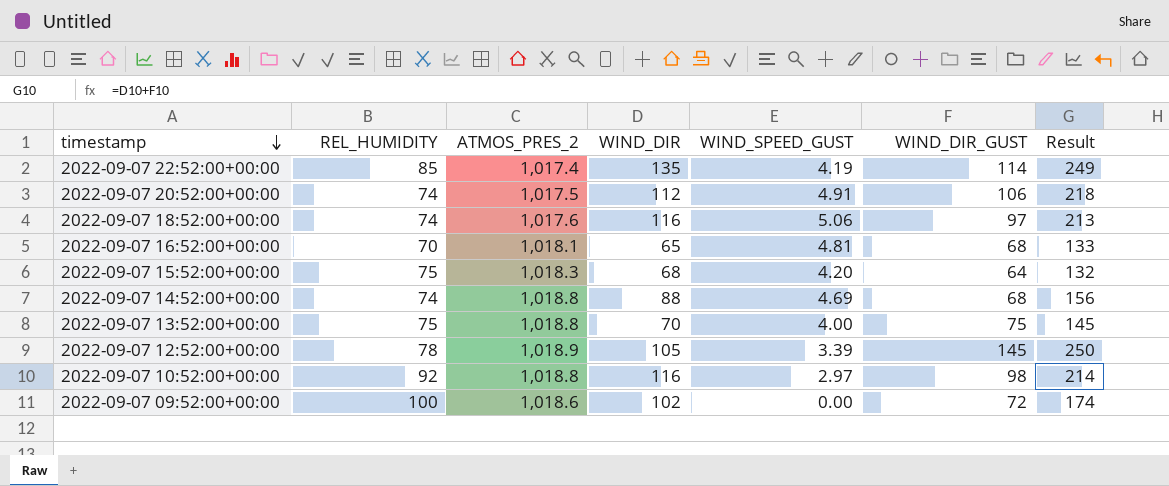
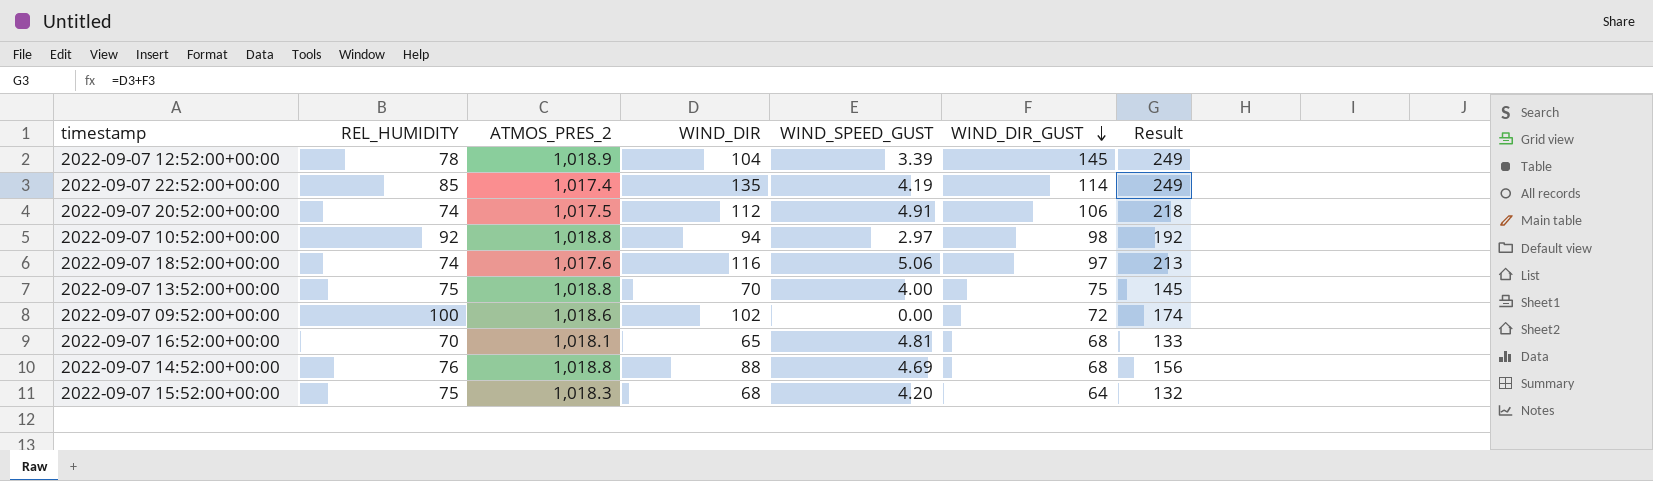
row order: timestamp descending -> WIND_DIR_GUST descending
2022-09-07 12:52:00+00:00 | WIND_DIR: 105 -> 104
2022-09-07 12:52:00+00:00 | Result: 250 -> 249
2022-09-07 10:52:00+00:00 | WIND_DIR: 116 -> 94
2022-09-07 10:52:00+00:00 | Result: 214 -> 192
2022-09-07 14:52:00+00:00 | REL_HUMIDITY: 74 -> 76

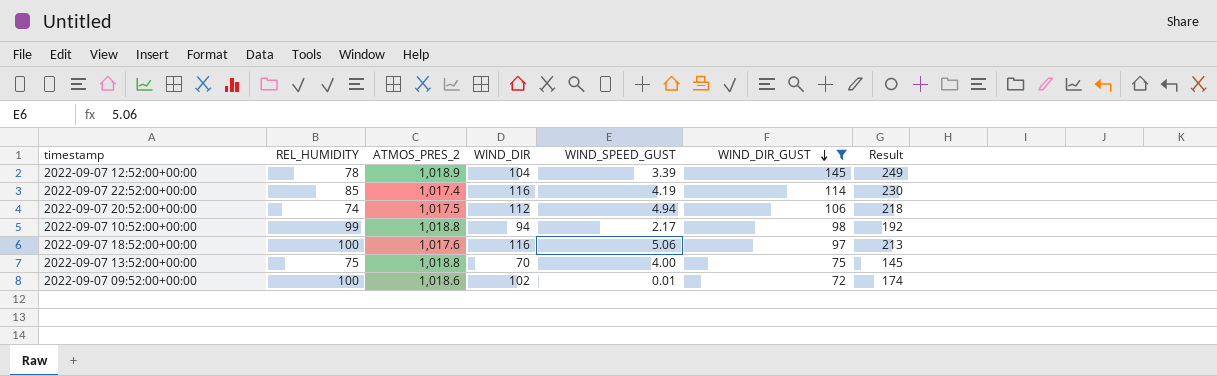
filter: none -> WIND_DIR_GUST >= 72
2022-09-07 22:52:00+00:00 | WIND_DIR: 135 -> 116
2022-09-07 22:52:00+00:00 | Result: 249 -> 230
2022-09-07 20:52:00+00:00 | WIND_SPEED_GUST: 4.91 -> 4.94
2022-09-07 10:52:00+00:00 | REL_HUMIDITY: 92 -> 99
2022-09-07 10:52:00+00:00 | WIND_SPEED_GUST: 2.97 -> 2.17
2022-09-07 18:52:00+00:00 | REL_HUMIDITY: 74 -> 100
2022-09-07 09:52:00+00:00 | WIND_SPEED_GUST: 0.00 -> 0.01

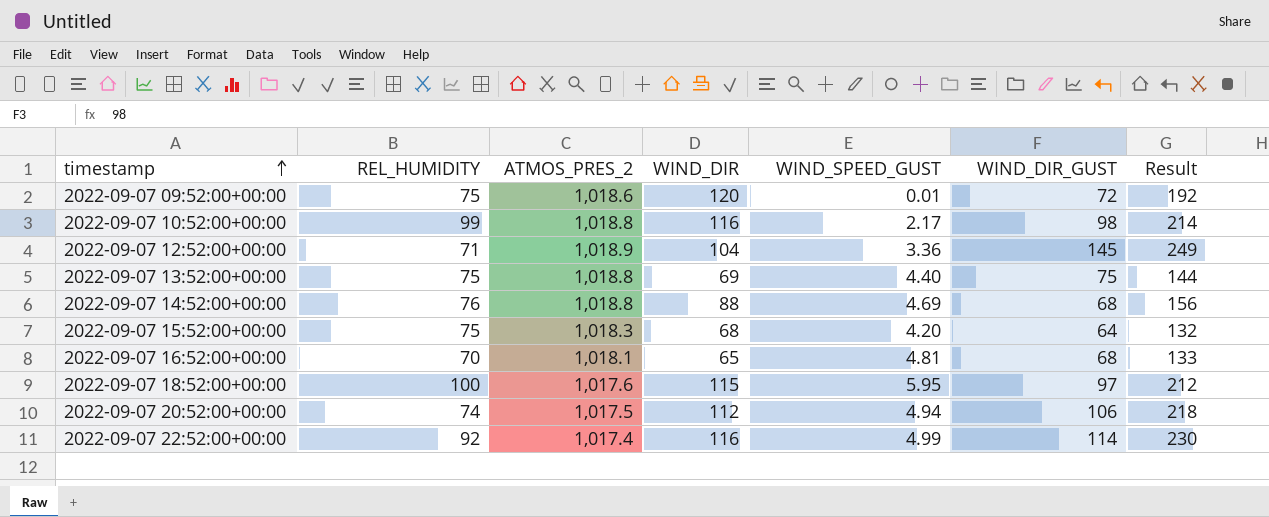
filter: WIND_DIR_GUST >= 72 -> none
row order: WIND_DIR_GUST descending -> timestamp ascending
2022-09-07 09:52:00+00:00 | REL_HUMIDITY: 100 -> 75
2022-09-07 09:52:00+00:00 | WIND_DIR: 102 -> 120
2022-09-07 09:52:00+00:00 | Result: 174 -> 192
2022-09-07 10:52:00+00:00 | WIND_DIR: 94 -> 116
2022-09-07 10:52:00+00:00 | Result: 192 -> 214
2022-09-07 12:52:00+00:00 | REL_HUMIDITY: 78 -> 71
2022-09-07 12:52:00+00:00 | WIND_SPEED_GUST: 3.39 -> 3.36
2022-09-07 13:52:00+00:00 | WIND_DIR: 70 -> 69
2022-09-07 13:52:00+00:00 | WIND_SPEED_GUST: 4.00 -> 4.40
2022-09-07 13:52:00+00:00 | Result: 145 -> 144
2022-09-07 18:52:00+00:00 | WIND_DIR: 116 -> 115
2022-09-07 18:52:00+00:00 | WIND_SPEED_GUST: 5.06 -> 5.95
2022-09-07 18:52:00+00:00 | Result: 213 -> 212
2022-09-07 22:52:00+00:00 | REL_HUMIDITY: 85 -> 92
2022-09-07 22:52:00+00:00 | WIND_SPEED_GUST: 4.19 -> 4.99

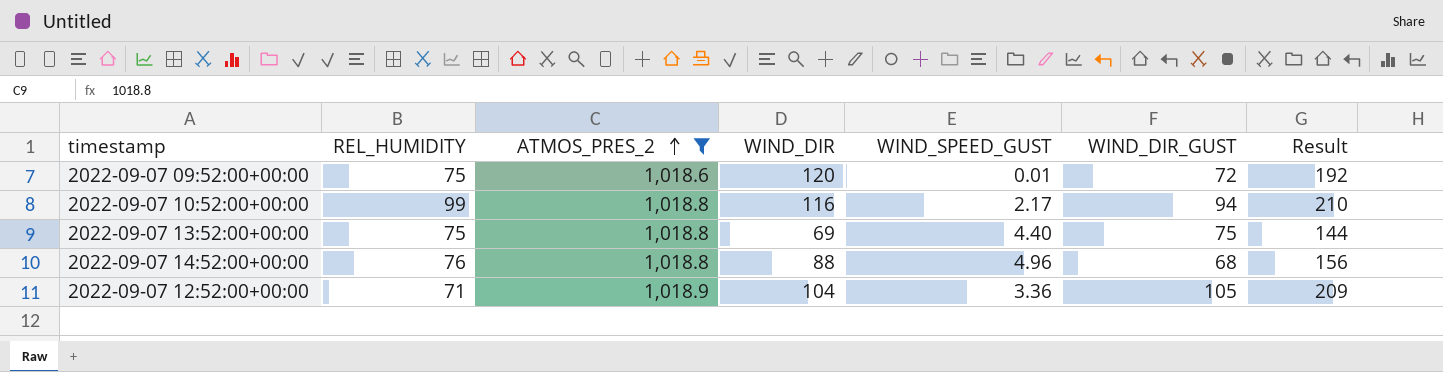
filter: none -> ATMOS_PRES_2 >= 1,018.6
row order: timestamp ascending -> ATMOS_PRES_2 ascending
2022-09-07 10:52:00+00:00 | WIND_DIR_GUST: 98 -> 94
2022-09-07 10:52:00+00:00 | Result: 214 -> 210
2022-09-07 14:52:00+00:00 | WIND_SPEED_GUST: 4.69 -> 4.96
2022-09-07 12:52:00+00:00 | WIND_DIR_GUST: 145 -> 105
2022-09-07 12:52:00+00:00 | Result: 249 -> 209

